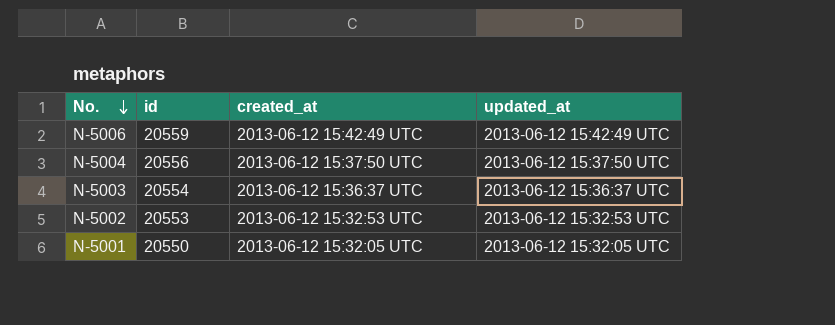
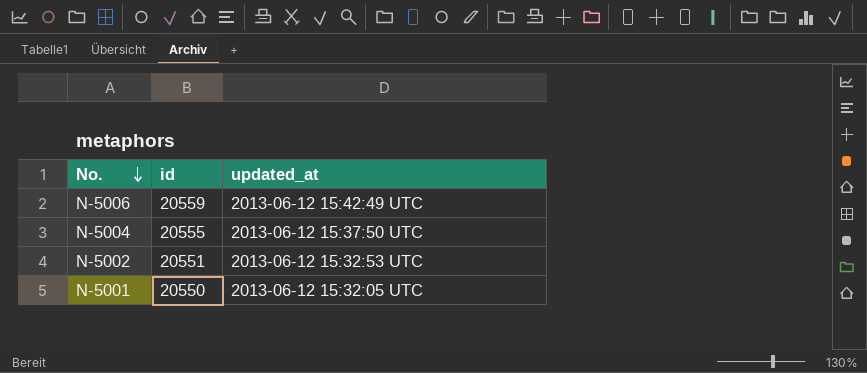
column created_at | position: 3 -> none
row N-5003: 20554 | 2013-06-12 15:36:37 UTC | 2013-06-12 15:36:37 UTC -> none
N-5004 | id: 20556 -> 20555
N-5002 | id: 20553 -> 20551

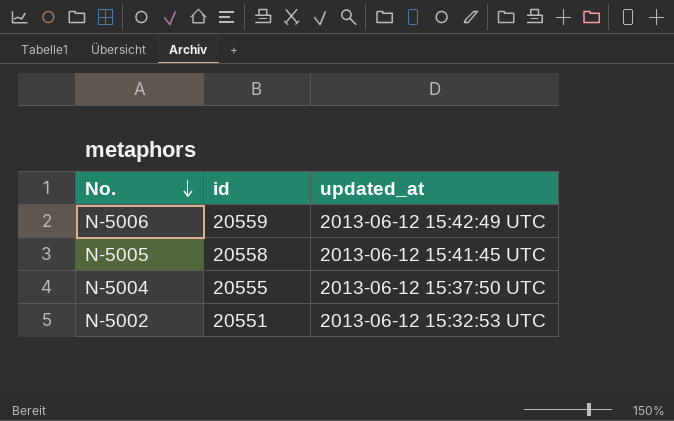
row N-5001: 20550 | 2013-06-12 15:32:05 UTC -> none
row N-5005: none -> 20558 | 2013-06-12 15:41:45 UTC

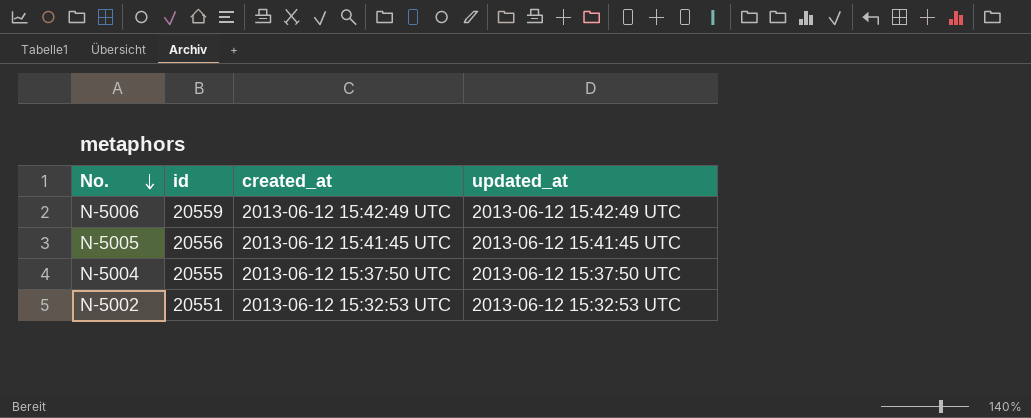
column created_at | position: none -> 3
N-5005 | id: 20558 -> 20556

